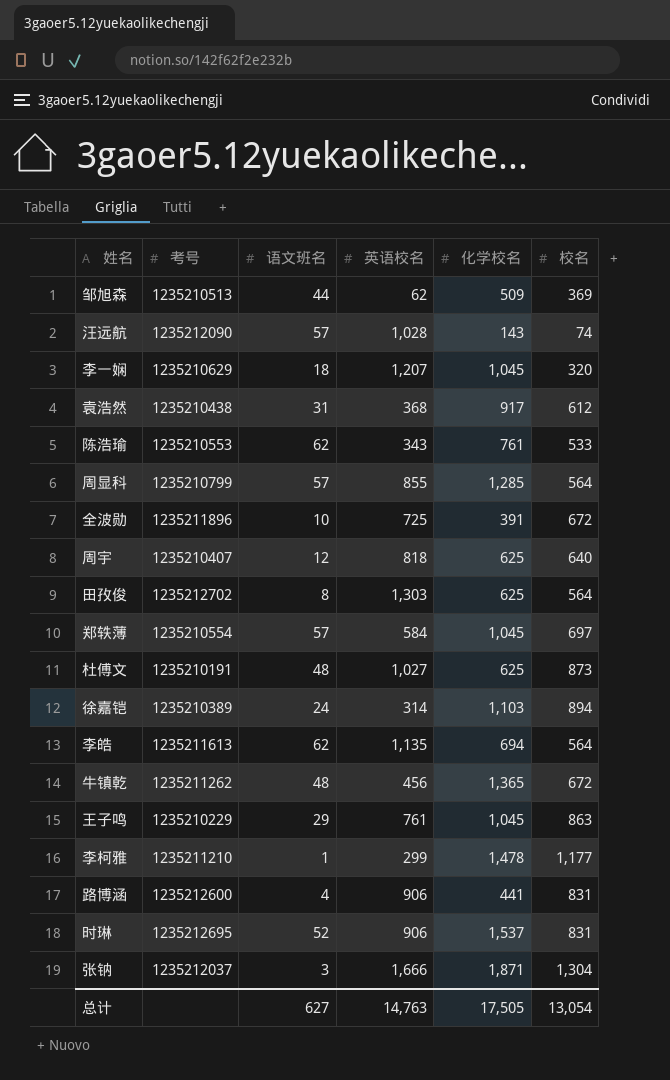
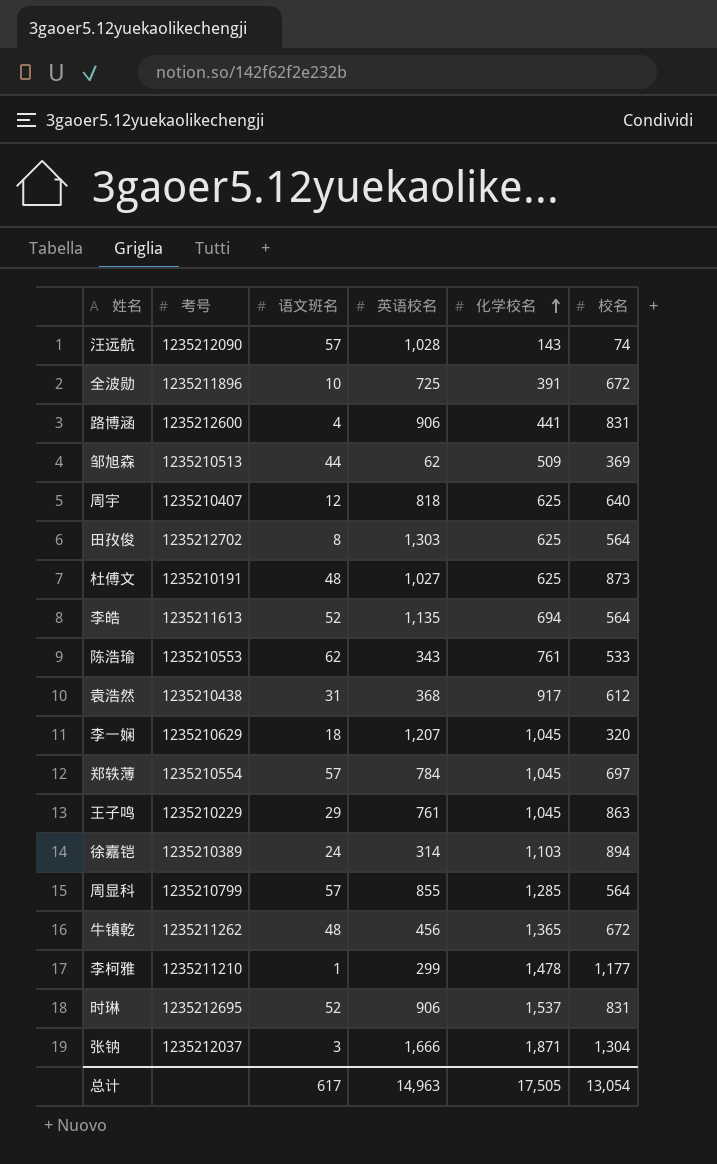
row order: none -> 化学校名 ascending
李皓 | 语文班名: 62 -> 52
郑轶薄 | 英语校名: 584 -> 784
总计 | 语文班名: 627 -> 617
总计 | 英语校名: 14,763 -> 14,963

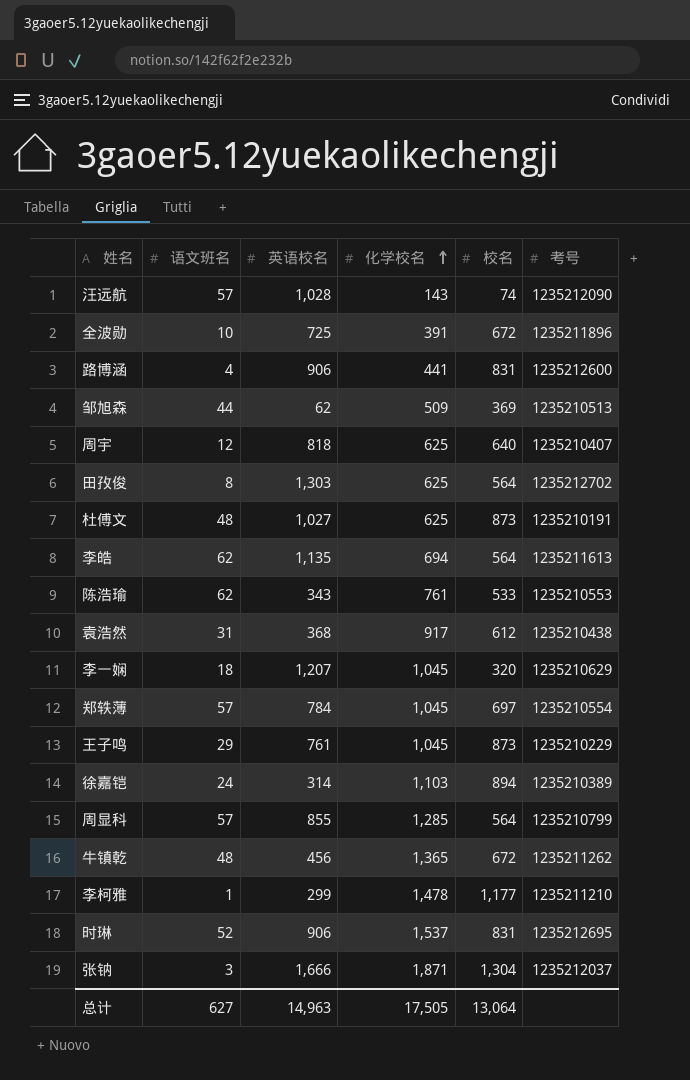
column 考号 | position: 2 -> 6
李皓 | 语文班名: 52 -> 62
王子鸣 | 校名: 863 -> 873
总计 | 语文班名: 617 -> 627
总计 | 校名: 13,054 -> 13,064

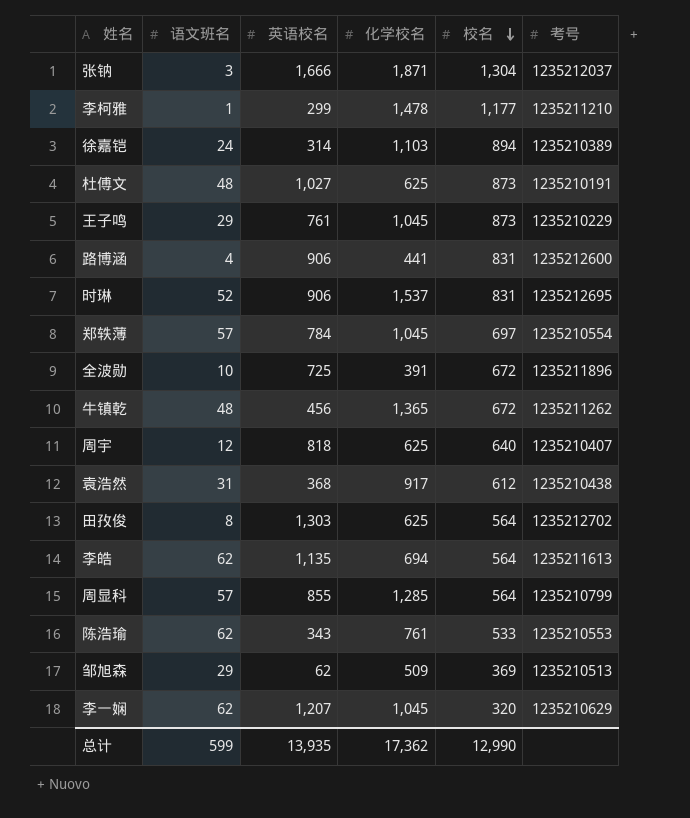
row order: 化学校名 ascending -> 校名 descending
row 汪远航: 57 | 1,028 | 143 | 74 | 1235212090 -> none
邹旭森 | 语文班名: 44 -> 29
李一娴 | 语文班名: 18 -> 62
总计 | 语文班名: 627 -> 599
总计 | 英语校名: 14,963 -> 13,935
总计 | 化学校名: 17,505 -> 17,362
总计 | 校名: 13,064 -> 12,990

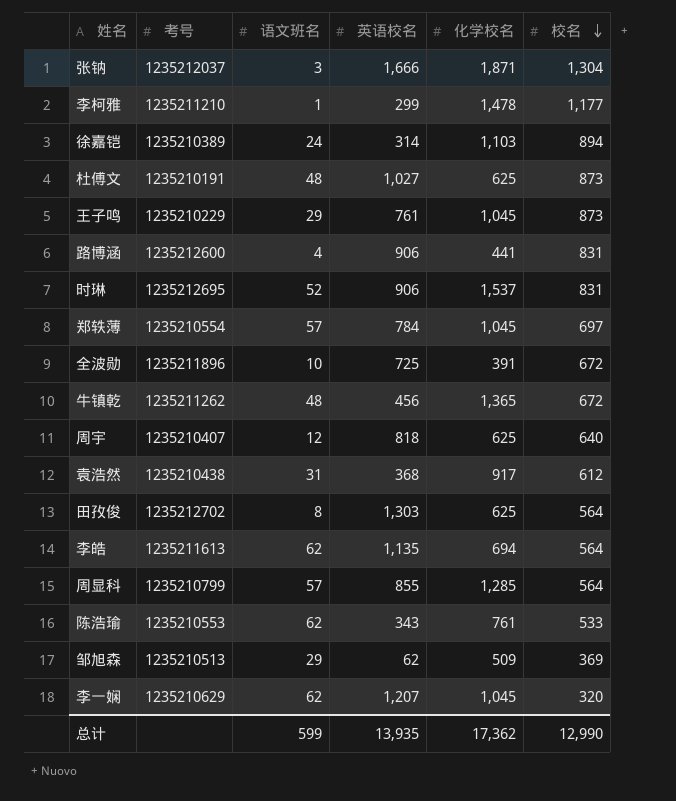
column 考号 | position: 6 -> 2

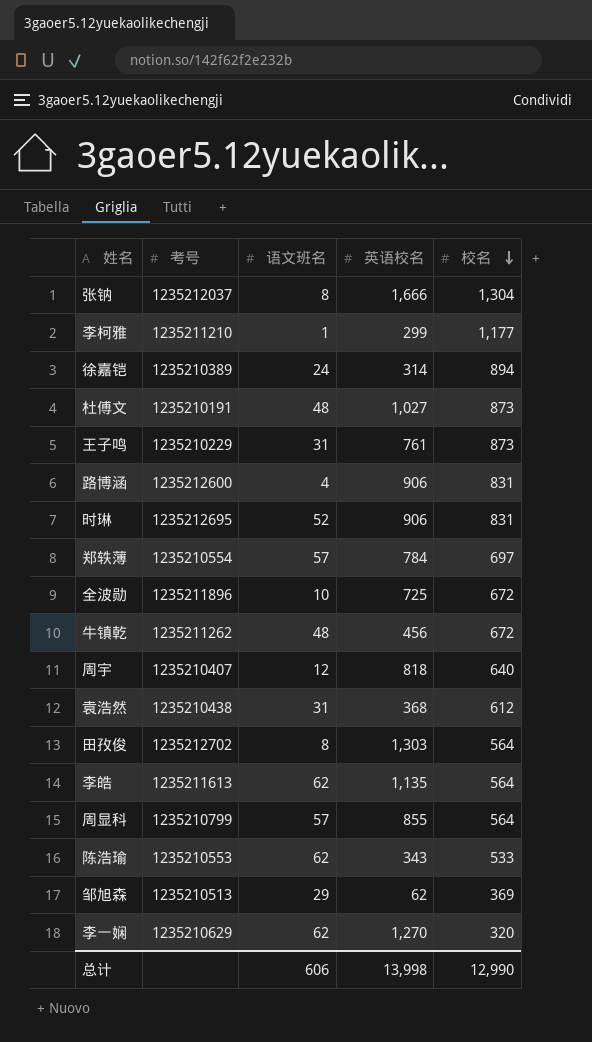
column 化学校名 | position: 5 -> none
张钠 | 语文班名: 3 -> 8
王子鸣 | 语文班名: 29 -> 31
李一娴 | 英语校名: 1,207 -> 1,270
总计 | 语文班名: 599 -> 606
总计 | 英语校名: 13,935 -> 13,998

